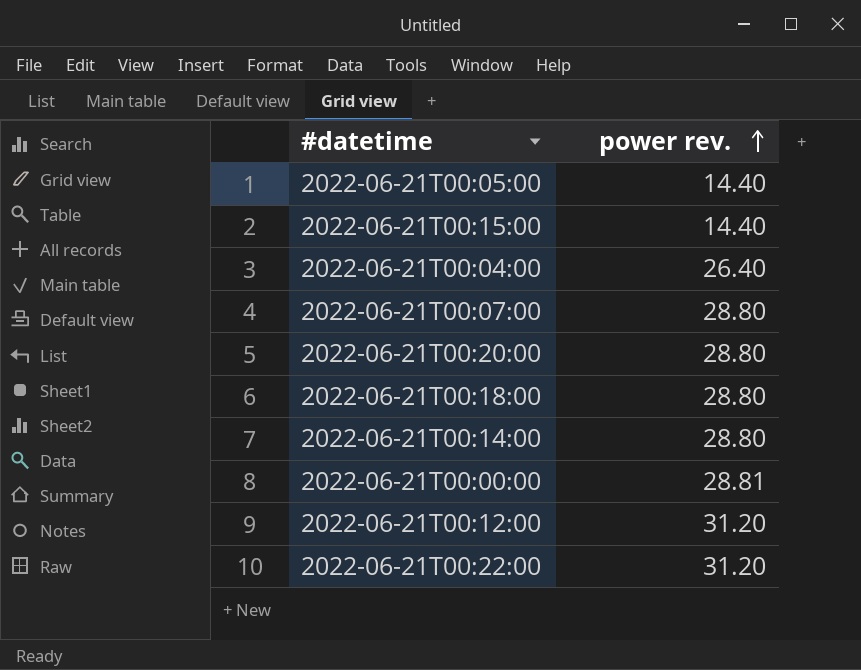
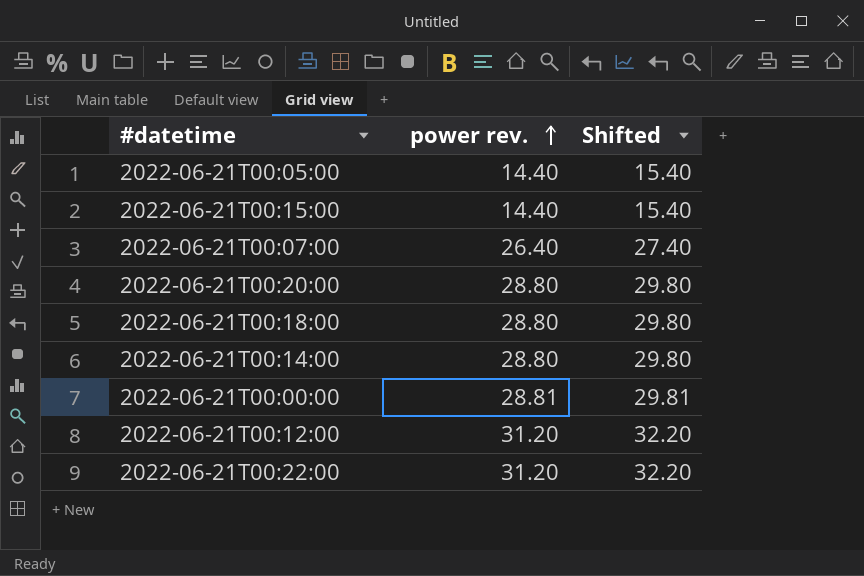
column Shifted | formula: none -> [power rev.] + 1
row 2022-06-21T00:04:00: 26.40 -> none
2022-06-21T00:07:00 | power rev.: 28.80 -> 26.40

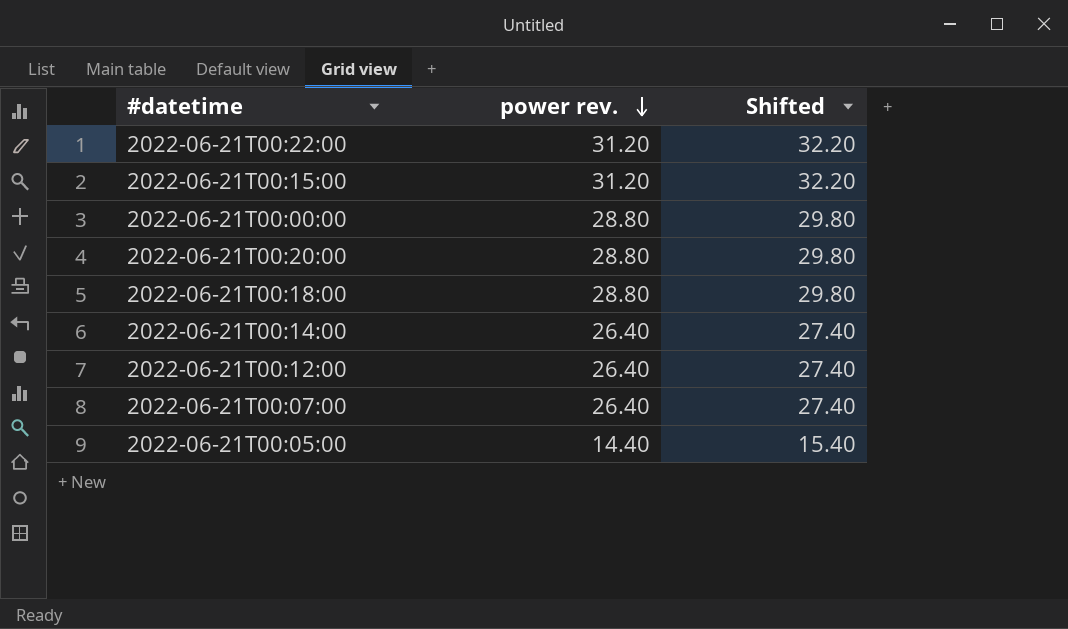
row order: power rev. ascending -> power rev. descending
2022-06-21T00:15:00 | power rev.: 14.40 -> 31.20
2022-06-21T00:15:00 | Shifted: 15.40 -> 32.20
2022-06-21T00:00:00 | power rev.: 28.81 -> 28.80
2022-06-21T00:00:00 | Shifted: 29.81 -> 29.80
2022-06-21T00:14:00 | power rev.: 28.80 -> 26.40
2022-06-21T00:14:00 | Shifted: 29.80 -> 27.40
2022-06-21T00:12:00 | power rev.: 31.20 -> 26.40
2022-06-21T00:12:00 | Shifted: 32.20 -> 27.40

